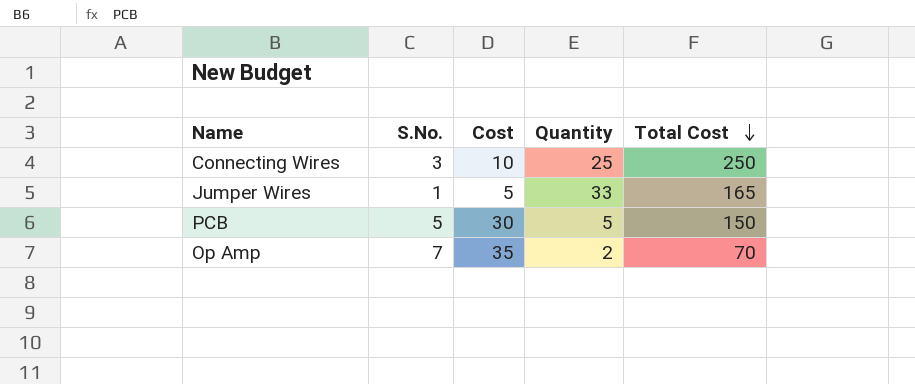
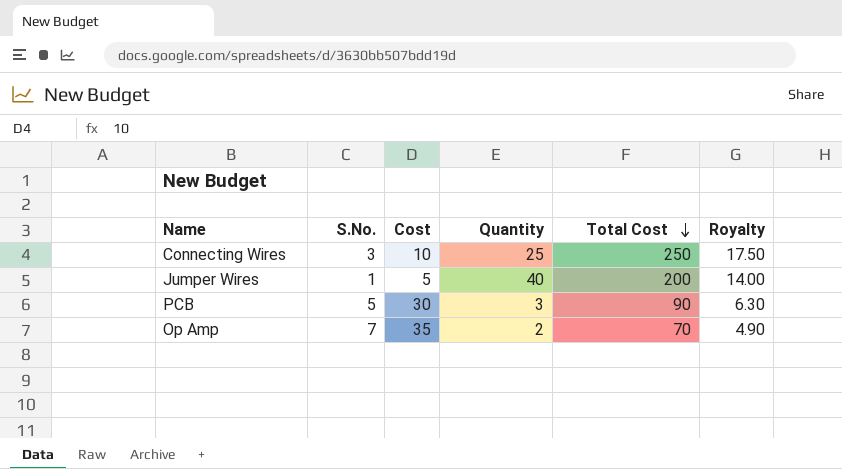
column Royalty | formula: none -> [Total Cost] * 0.07
Jumper Wires | Quantity: 33 -> 40
Jumper Wires | Total Cost: 165 -> 200
PCB | Quantity: 5 -> 3
PCB | Total Cost: 150 -> 90

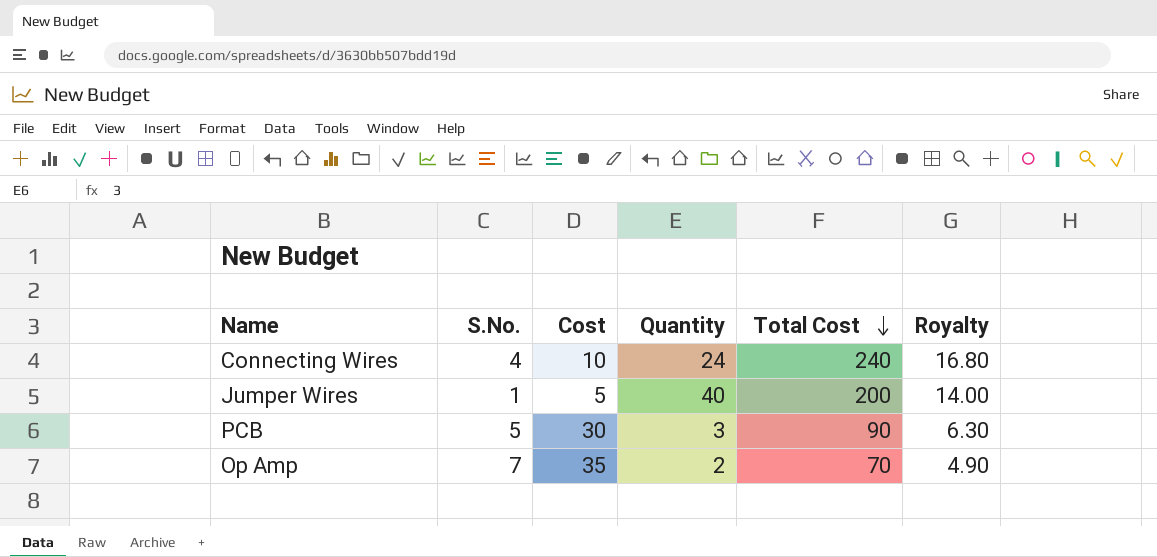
Connecting Wires | S.No.: 3 -> 4
Connecting Wires | Quantity: 25 -> 24
Connecting Wires | Total Cost: 250 -> 240
Connecting Wires | Royalty: 17.50 -> 16.80

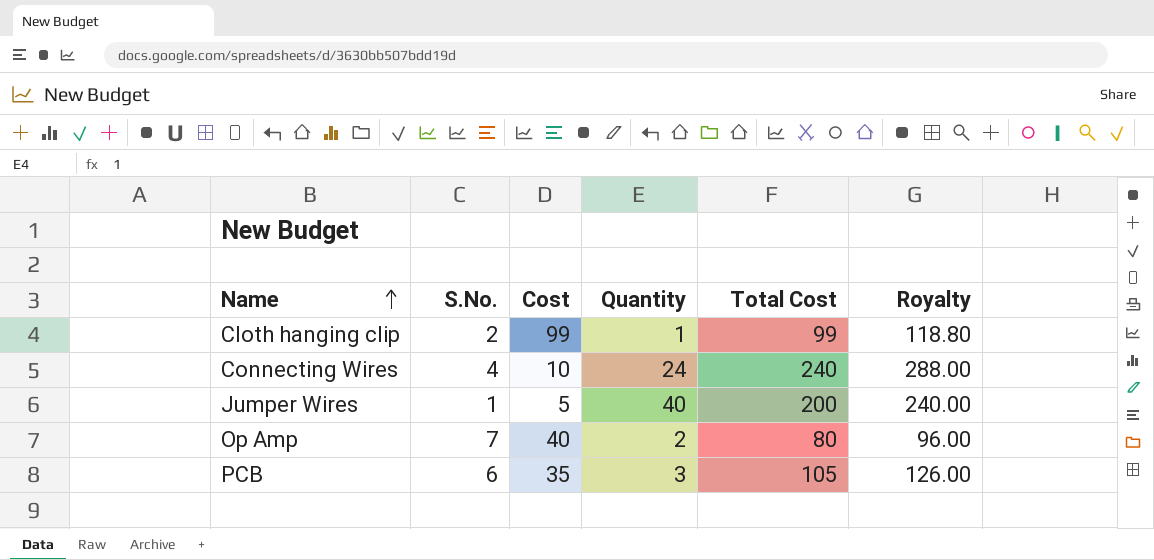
row order: Total Cost descending -> Name ascending
column Royalty | formula: [Total Cost] * 0.07 -> [Total Cost] * 1.2
row Cloth hanging clip: none -> 2 | 99 | 1 | 99 | 118.80
Op Amp | Cost: 35 -> 40
Op Amp | Total Cost: 70 -> 80
PCB | S.No.: 5 -> 6
PCB | Cost: 30 -> 35
PCB | Total Cost: 90 -> 105

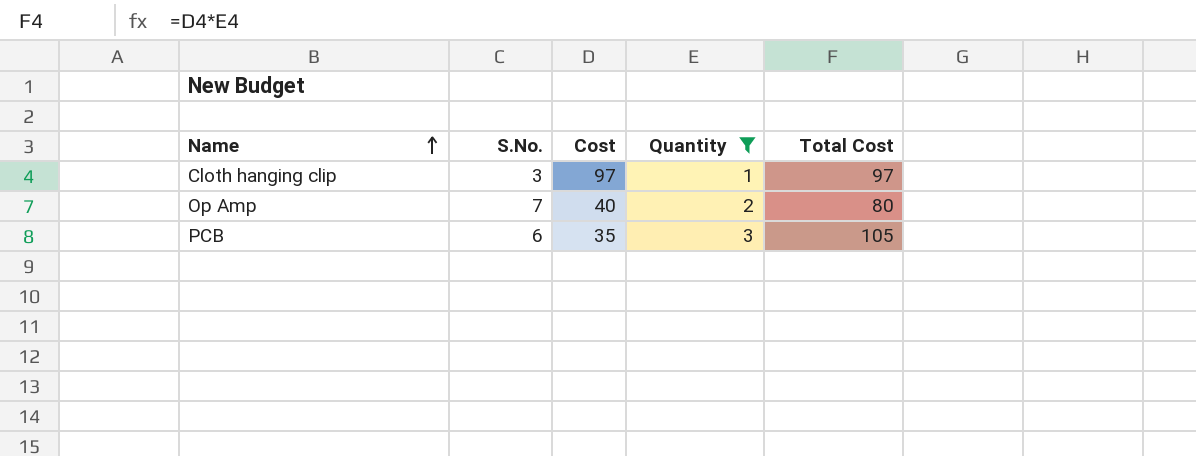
filter: none -> Quantity <= 3
column Royalty | formula: [Total Cost] * 1.2 -> none
Cloth hanging clip | S.No.: 2 -> 3
Cloth hanging clip | Cost: 99 -> 97
Cloth hanging clip | Total Cost: 99 -> 97

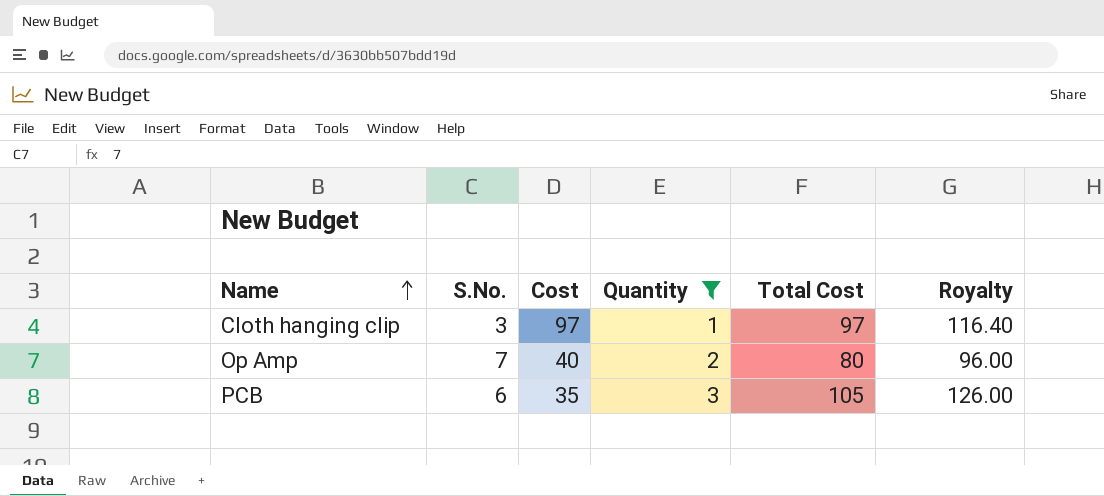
column Royalty | formula: none -> [Total Cost] * 1.2

